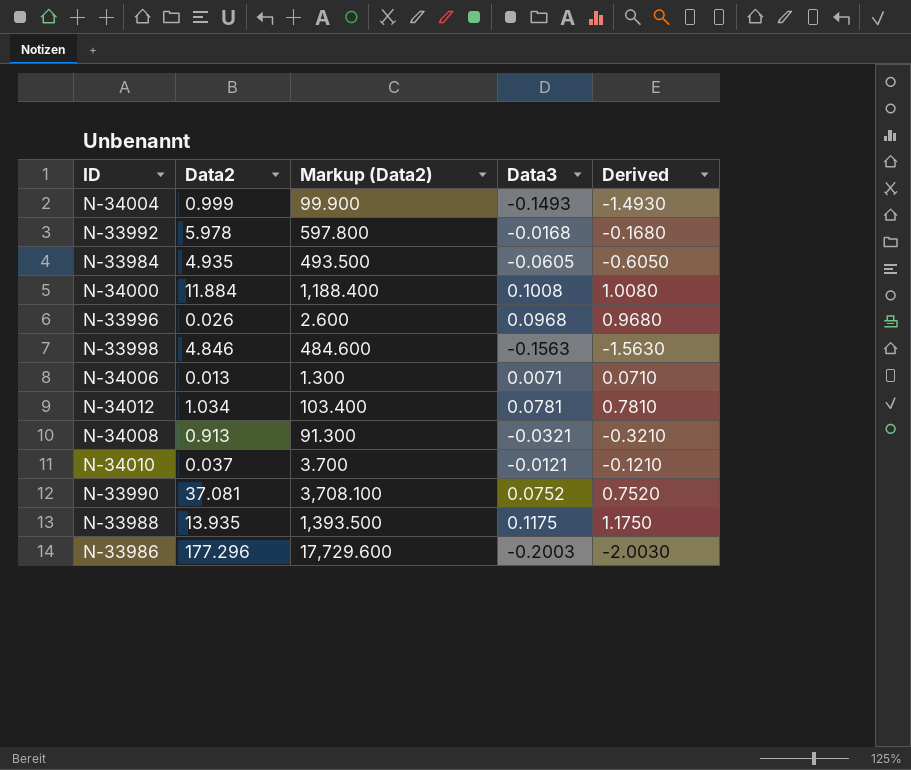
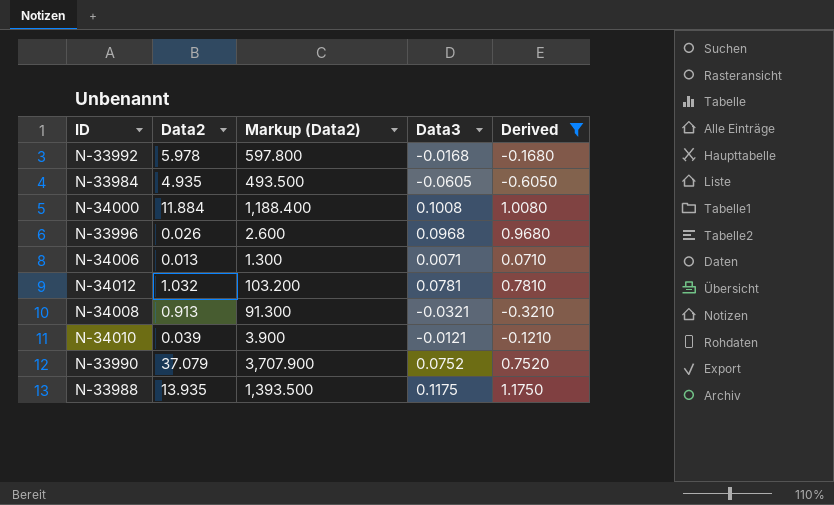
filter: none -> Derived >= -0.6050
N-34012 | Data2: 1.034 -> 1.032
N-34012 | Markup (Data2): 103.400 -> 103.200
N-34010 | Data2: 0.037 -> 0.039
N-34010 | Markup (Data2): 3.700 -> 3.900
N-33990 | Data2: 37.081 -> 37.079
N-33990 | Markup (Data2): 3,708.100 -> 3,707.900

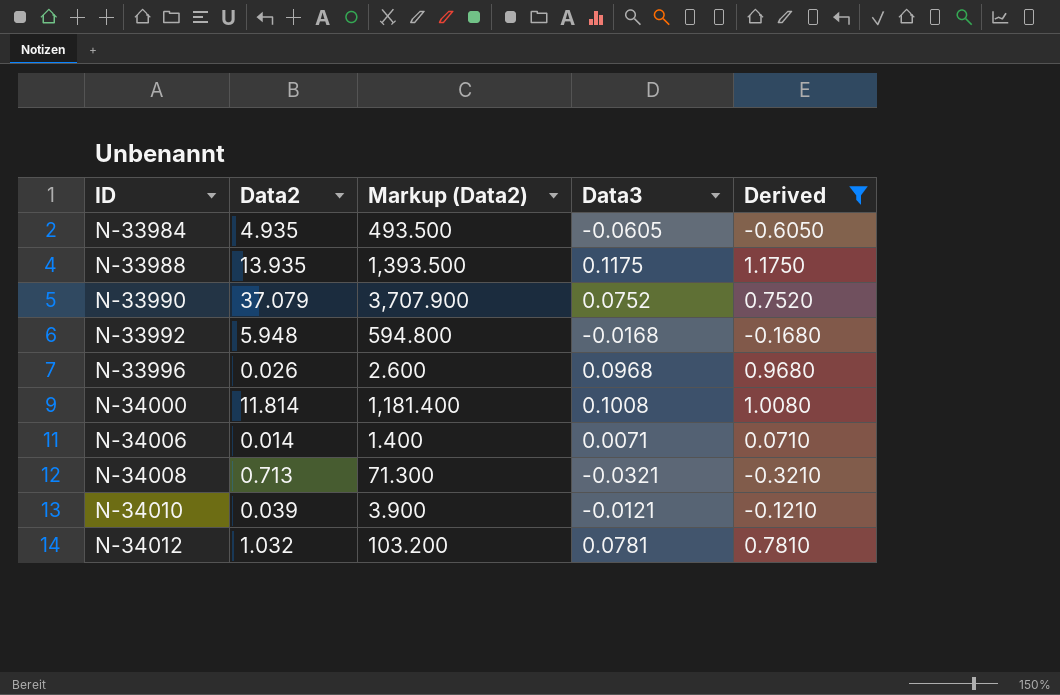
row order: none -> ID ascending
N-33992 | Data2: 5.978 -> 5.948
N-33992 | Markup (Data2): 597.800 -> 594.800
N-34000 | Data2: 11.884 -> 11.814
N-34000 | Markup (Data2): 1,188.400 -> 1,181.400
N-34006 | Data2: 0.013 -> 0.014
N-34006 | Markup (Data2): 1.300 -> 1.400
N-34008 | Data2: 0.913 -> 0.713
N-34008 | Markup (Data2): 91.300 -> 71.300

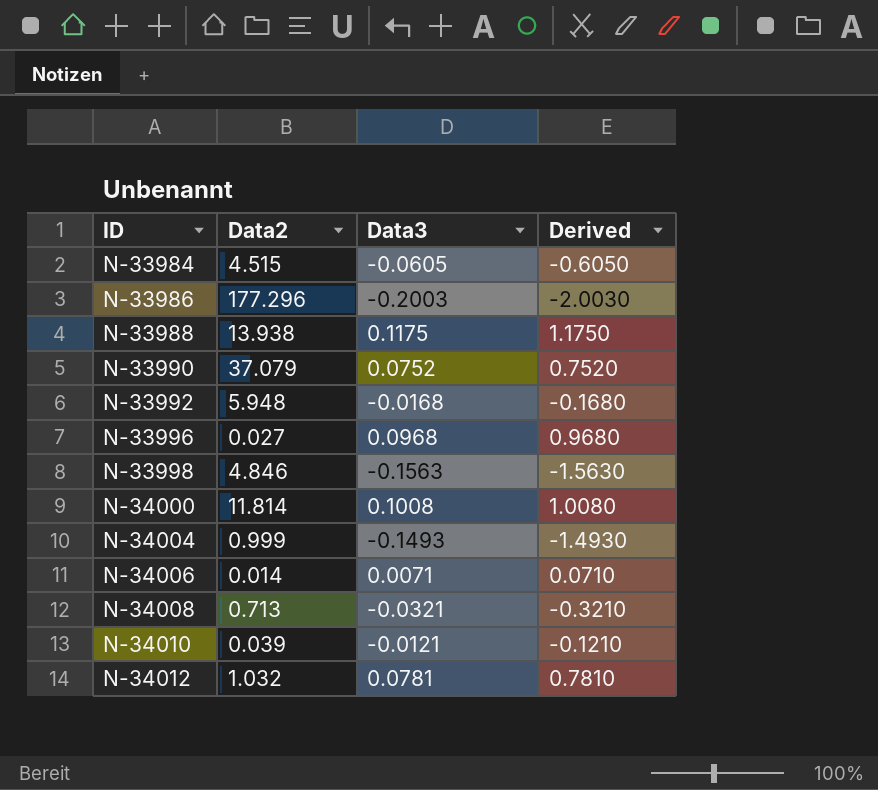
filter: Derived >= -0.6050 -> none
column Markup (Data2) | formula: [Data2] * 100 -> none
N-33984 | Data2: 4.935 -> 4.515
N-33988 | Data2: 13.935 -> 13.938
N-33996 | Data2: 0.026 -> 0.027

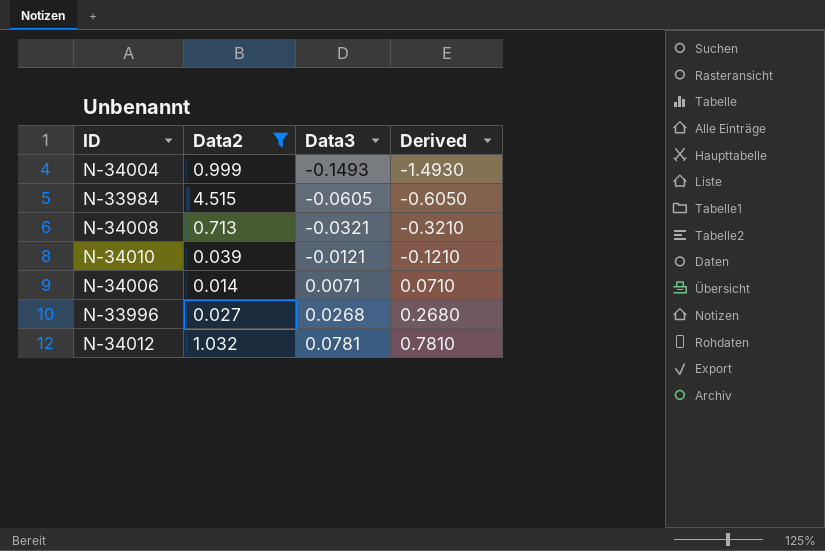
filter: none -> Data2 <= 4.515
row order: ID ascending -> Data3 ascending
N-33996 | Data3: 0.0968 -> 0.0268
N-33996 | Derived: 0.9680 -> 0.2680

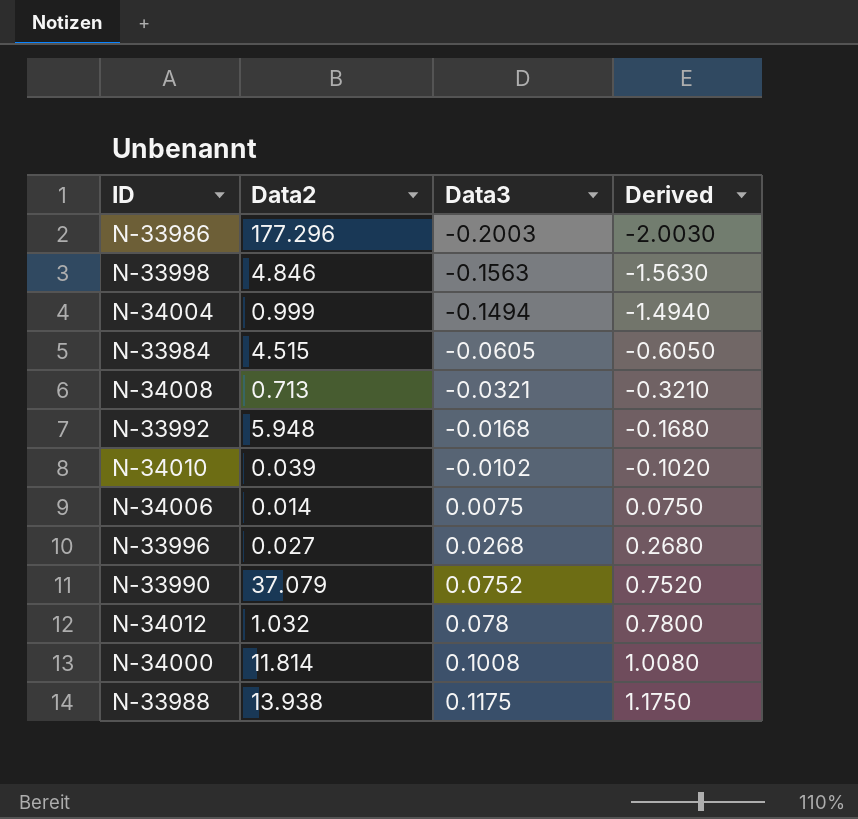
filter: Data2 <= 4.515 -> none
N-34004 | Data3: -0.1493 -> -0.1494
N-34004 | Derived: -1.4930 -> -1.4940
N-34010 | Data3: -0.0121 -> -0.0102
N-34010 | Derived: -0.1210 -> -0.1020
N-34006 | Data3: 0.0071 -> 0.0075
N-34006 | Derived: 0.0710 -> 0.0750
N-34012 | Data3: 0.0781 -> 0.078
N-34012 | Derived: 0.7810 -> 0.7800

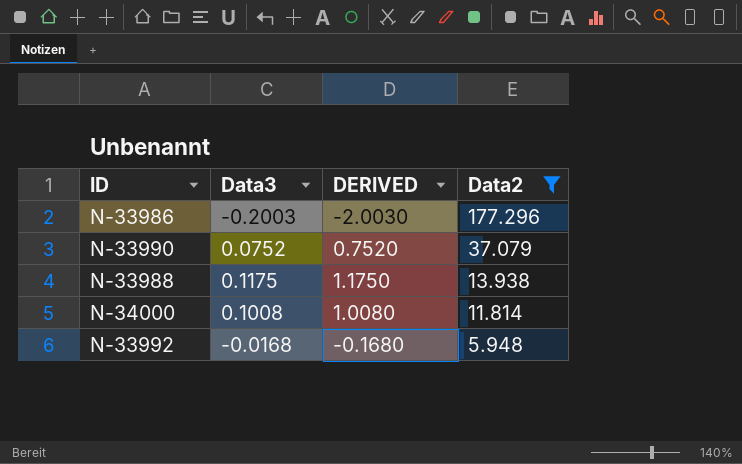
filter: none -> Data2 >= 5.948
row order: Data3 ascending -> Data2 descending
column name: Derived -> DERIVED
column Data2 | position: 2 -> 4

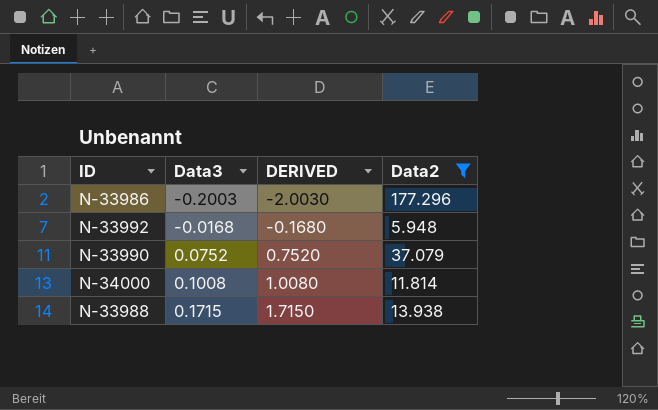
row order: Data2 descending -> Data3 ascending
N-33988 | Data3: 0.1175 -> 0.1715
N-33988 | DERIVED: 1.1750 -> 1.7150

